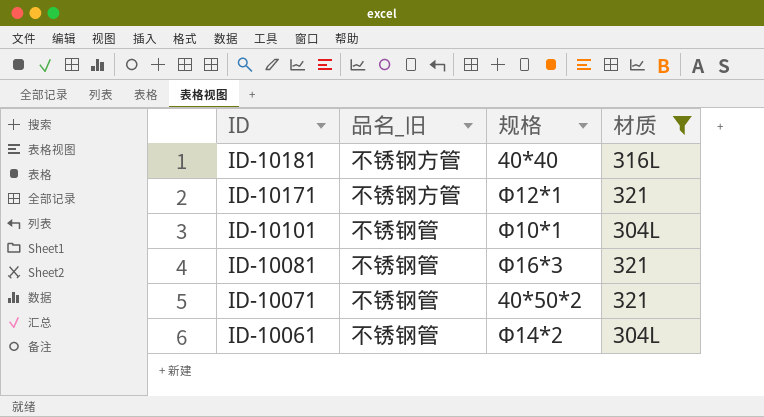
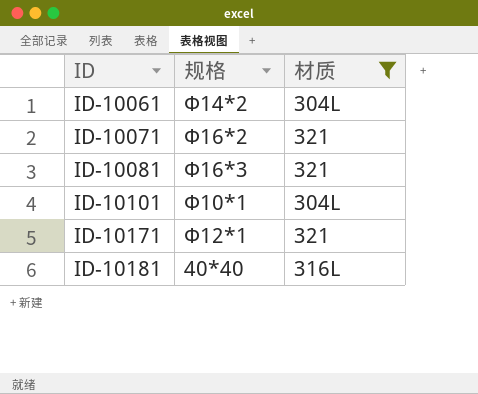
row order: ID descending -> ID ascending
column 品名_旧 | position: 2 -> none
ID-10071 | 规格: 40*50*2 -> Φ16*2

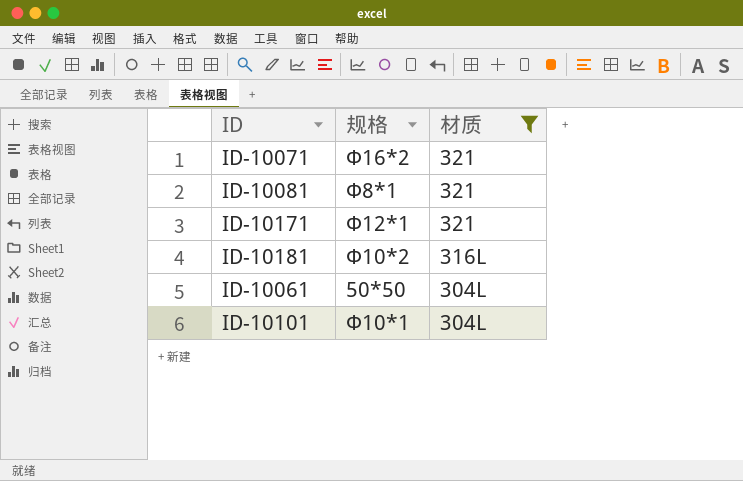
row order: ID ascending -> 材质 descending
ID-10081 | 规格: Φ16*3 -> Φ8*1
ID-10181 | 规格: 40*40 -> Φ10*2
ID-10061 | 规格: Φ14*2 -> 50*50

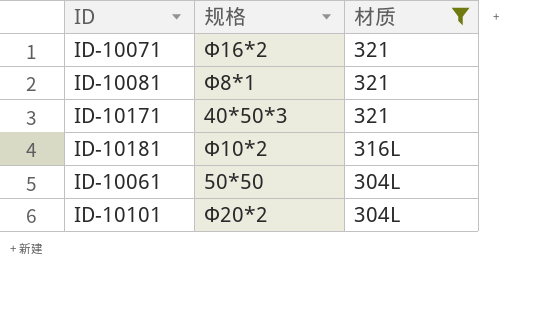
ID-10171 | 规格: Φ12*1 -> 40*50*3
ID-10101 | 规格: Φ10*1 -> Φ20*2

